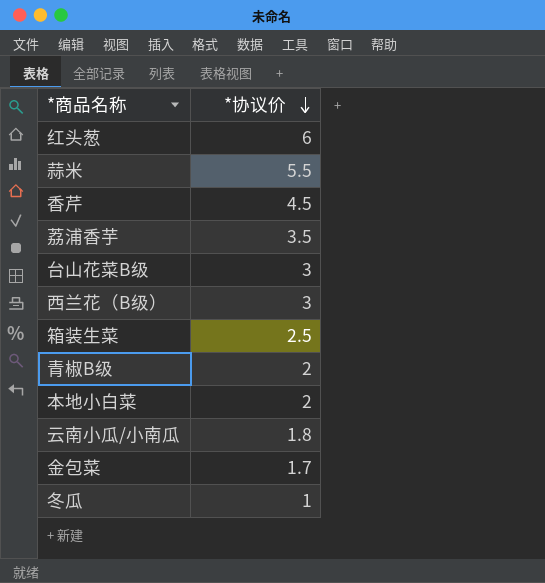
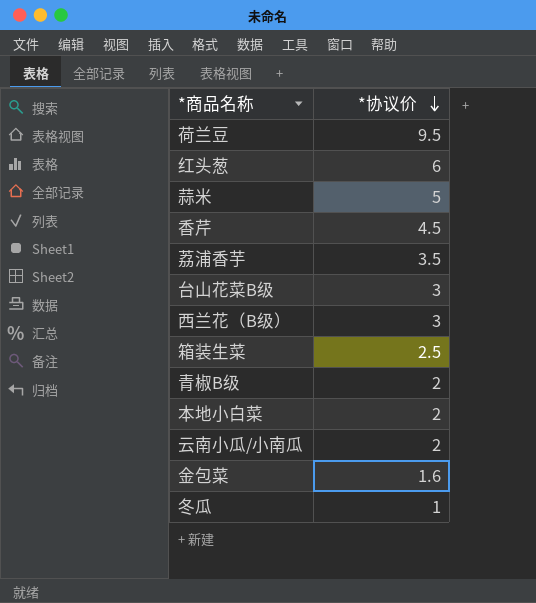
row 荷兰豆: none -> 9.5
蒜米 | *协议价: 5.5 -> 5
云南小瓜/小南瓜 | *协议价: 1.8 -> 2
金包菜 | *协议价: 1.7 -> 1.6

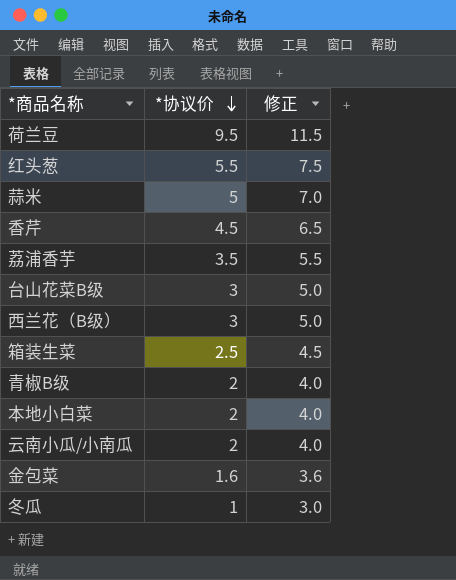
column 修正 | formula: none -> [*协议价] + 2
红头葱 | *协议价: 6 -> 5.5

